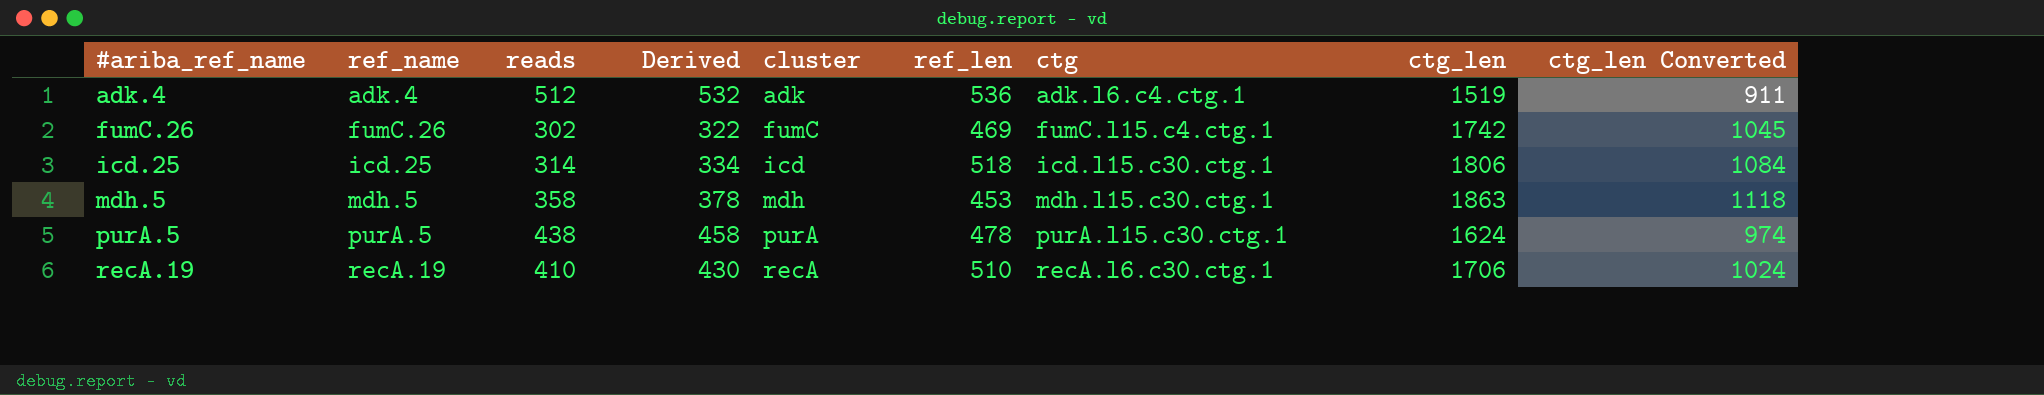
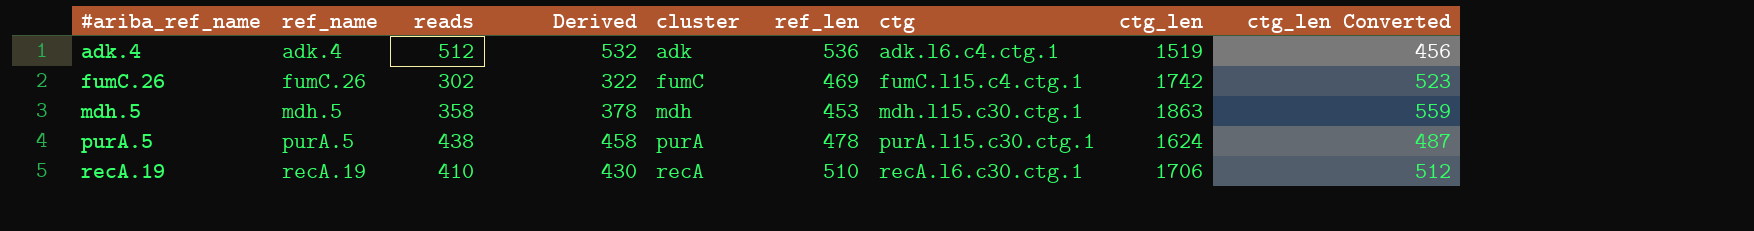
column ctg_len Converted | formula: [ctg_len] * 0.6 -> [ctg_len] * 0.3
row icd.25: icd.25 | 314 | 334 | icd | 518 | icd.l15.c30.ctg.1 | 1806 | 1084 -> none

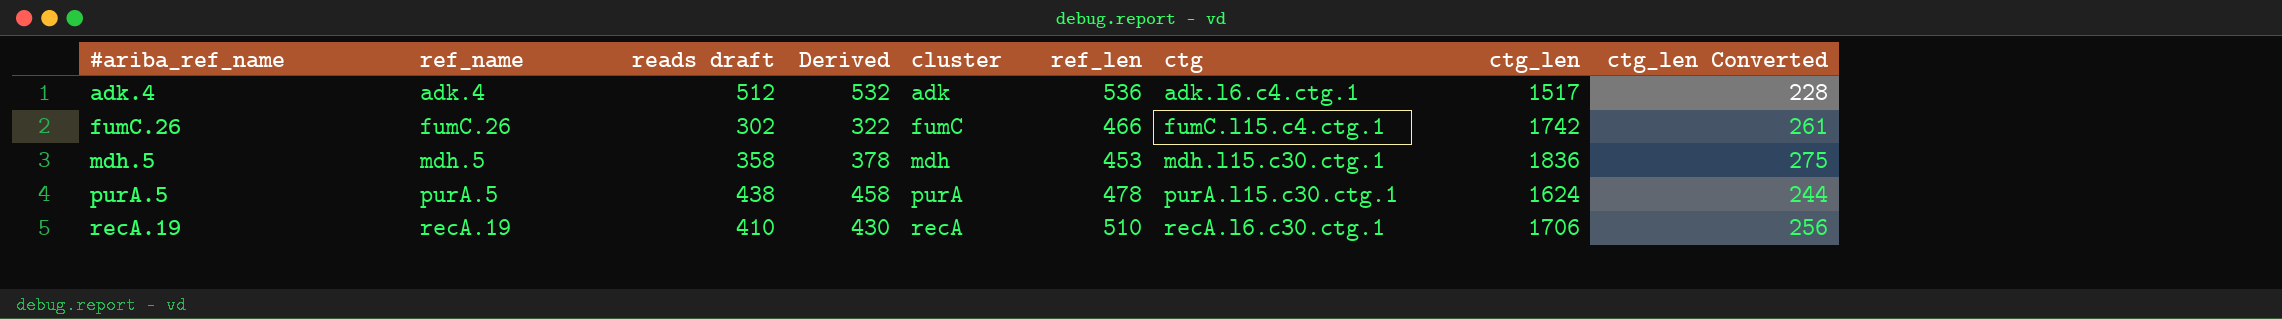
column name: reads -> reads draft
column ctg_len Converted | formula: [ctg_len] * 0.3 -> [ctg_len] * 0.15
adk.4 | ctg_len: 1519 -> 1517
fumC.26 | ref_len: 469 -> 466
mdh.5 | ctg_len: 1863 -> 1836

